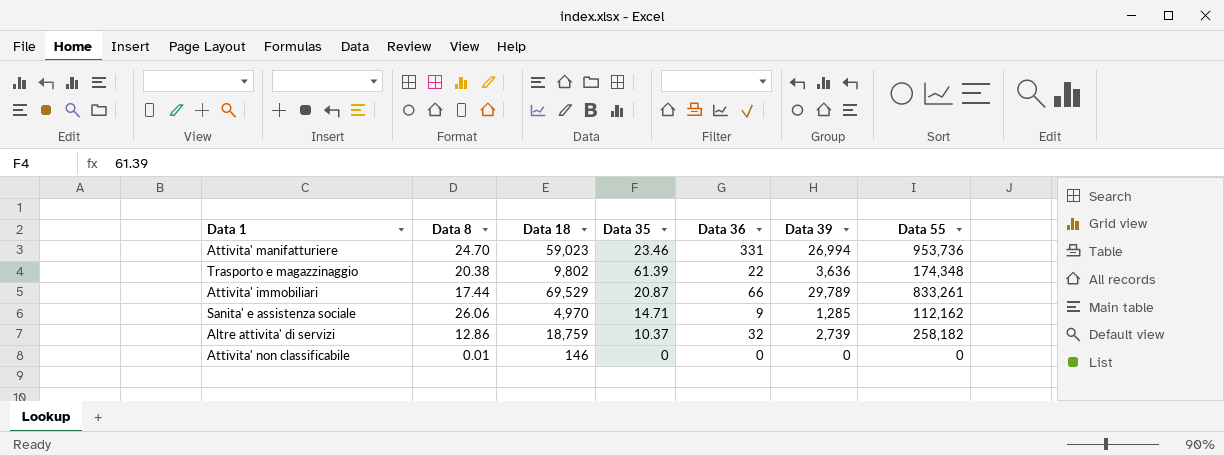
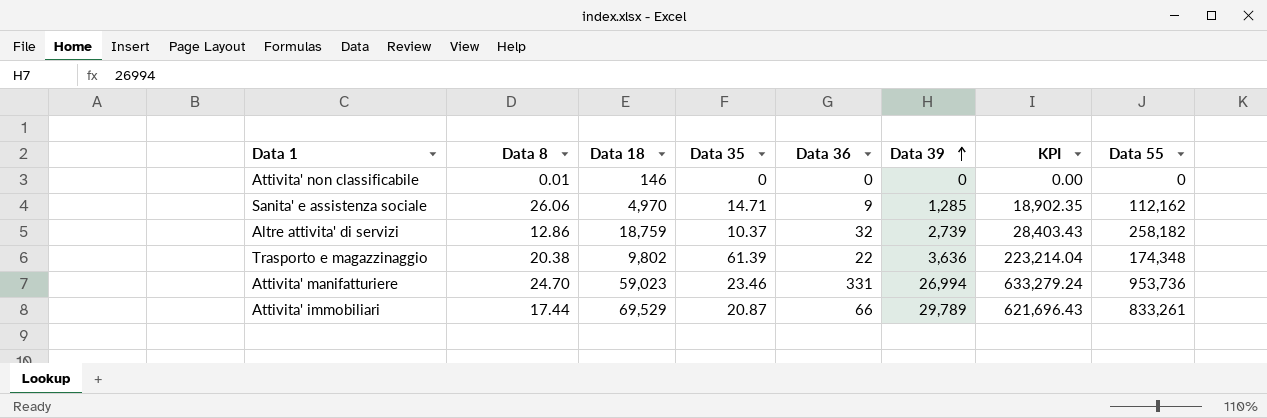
row order: none -> Data 39 ascending
column KPI | formula: none -> [Data 35] * [Data 39]

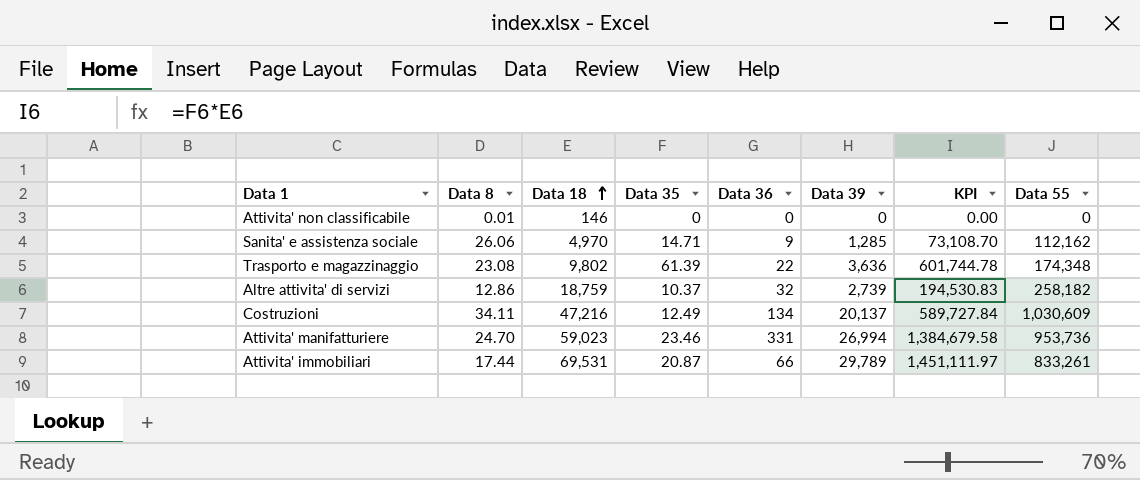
row order: Data 39 ascending -> Data 18 ascending
column KPI | formula: [Data 35] * [Data 39] -> [Data 18] * [Data 35]
Trasporto e magazzinaggio | Data 8: 20.38 -> 23.08
row Costruzioni: none -> 34.11 | 47,216 | 12.49 | 134 | 20,137 | 589,727.84 | 1,030,609
Attivita' immobiliari | Data 18: 69,529 -> 69,531

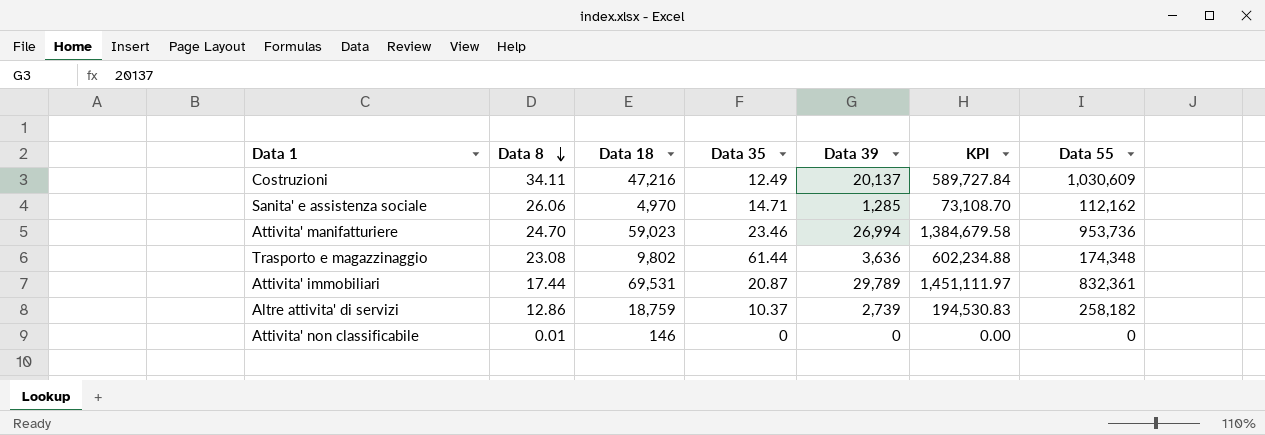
row order: Data 18 ascending -> Data 8 descending
column Data 36 | position: 5 -> none
Trasporto e magazzinaggio | Data 35: 61.39 -> 61.44
Trasporto e magazzinaggio | KPI: 601,744.78 -> 602,234.88
Attivita' immobiliari | Data 55: 833,261 -> 832,361

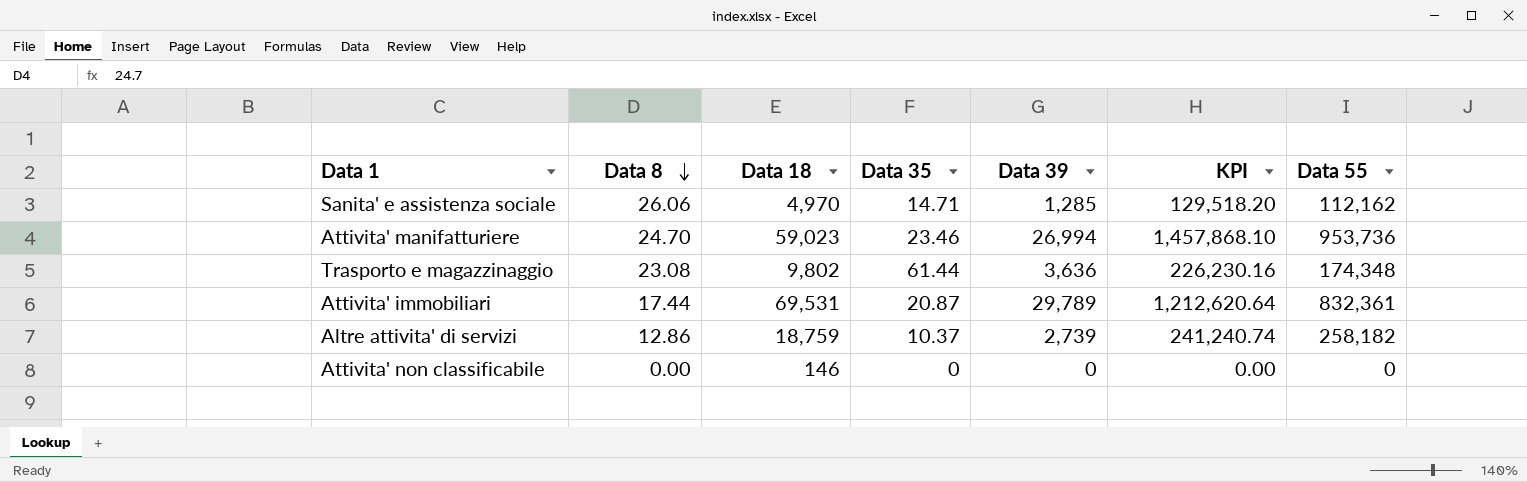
column KPI | formula: [Data 18] * [Data 35] -> [Data 8] * [Data 18]
row Costruzioni: 34.11 | 47,216 | 12.49 | 20,137 | 589,727.84 | 1,030,609 -> none
Attivita' non classificabile | Data 8: 0.01 -> 0.00

